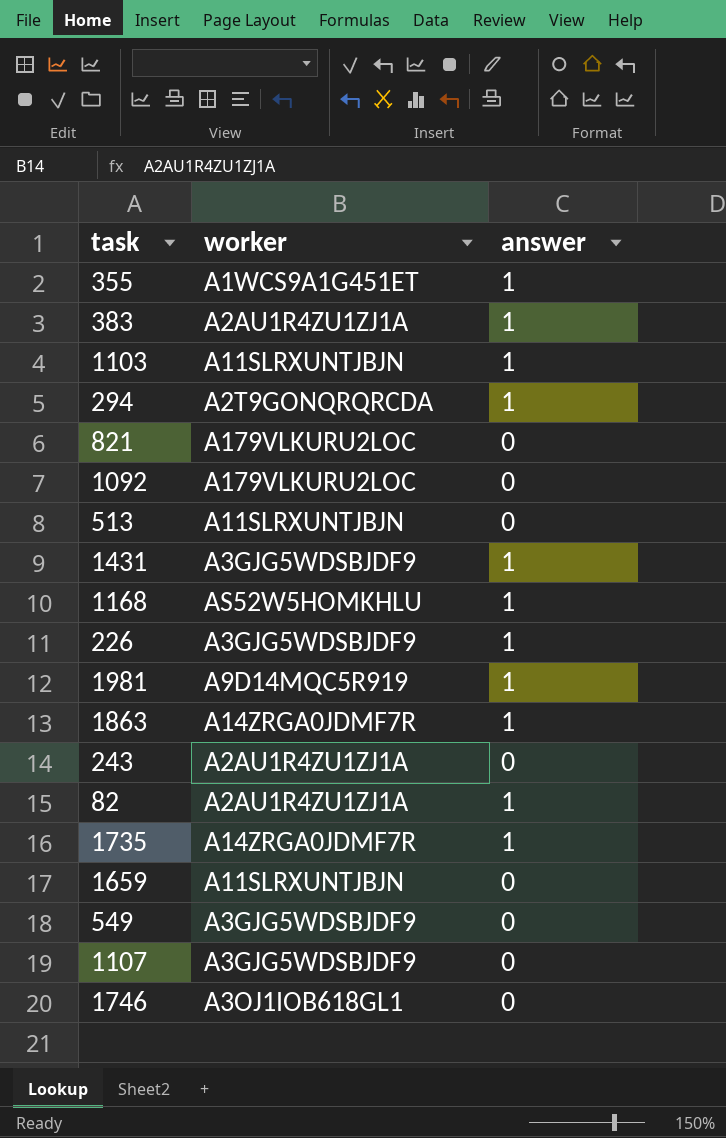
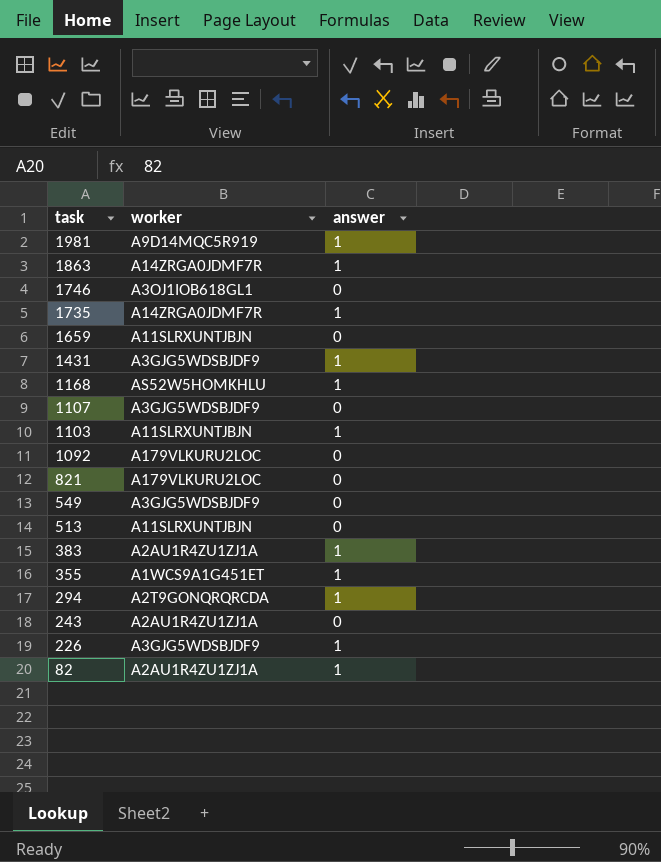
row order: none -> task descending

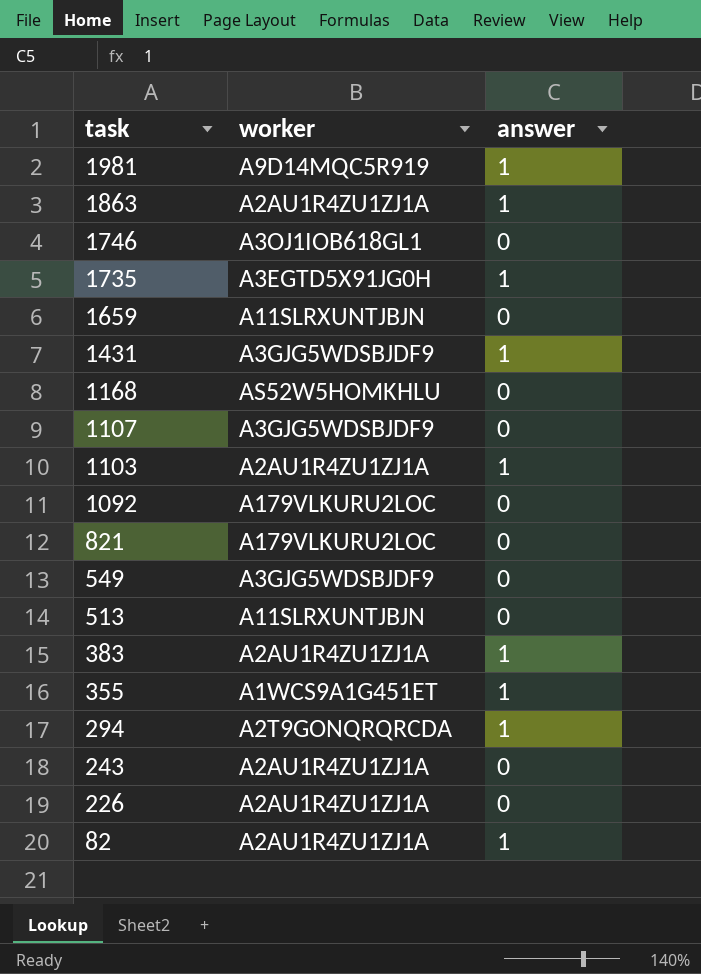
1863 | worker: A14ZRGA0JDMF7R -> A2AU1R4ZU1ZJ1A
1735 | worker: A14ZRGA0JDMF7R -> A3EGTD5X91JG0H
1168 | answer: 1 -> 0
1103 | worker: A11SLRXUNTJBJN -> A2AU1R4ZU1ZJ1A
226 | worker: A3GJG5WDSBJDF9 -> A2AU1R4ZU1ZJ1A
226 | answer: 1 -> 0

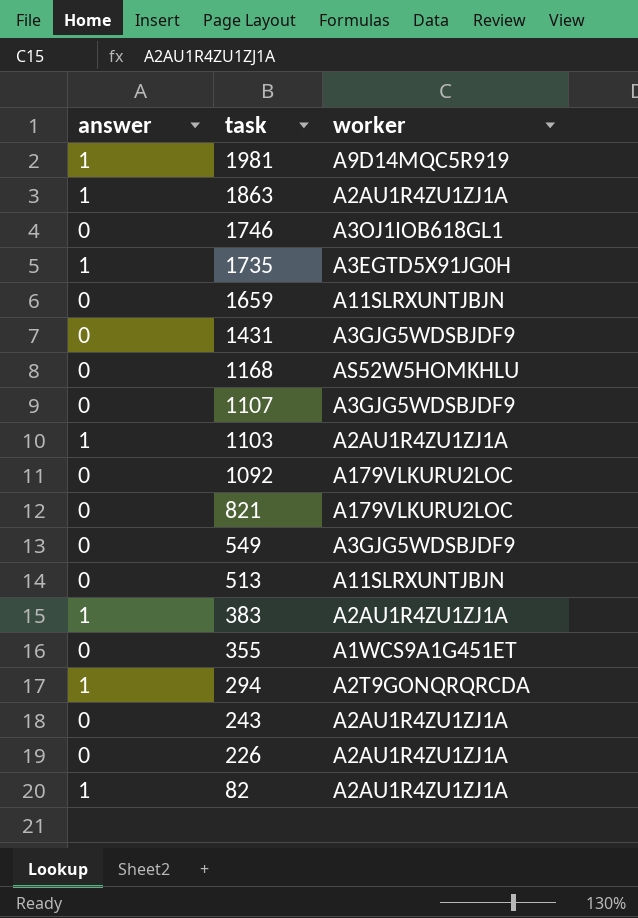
column answer | position: 3 -> 1
1431 | answer: 1 -> 0
355 | answer: 1 -> 0

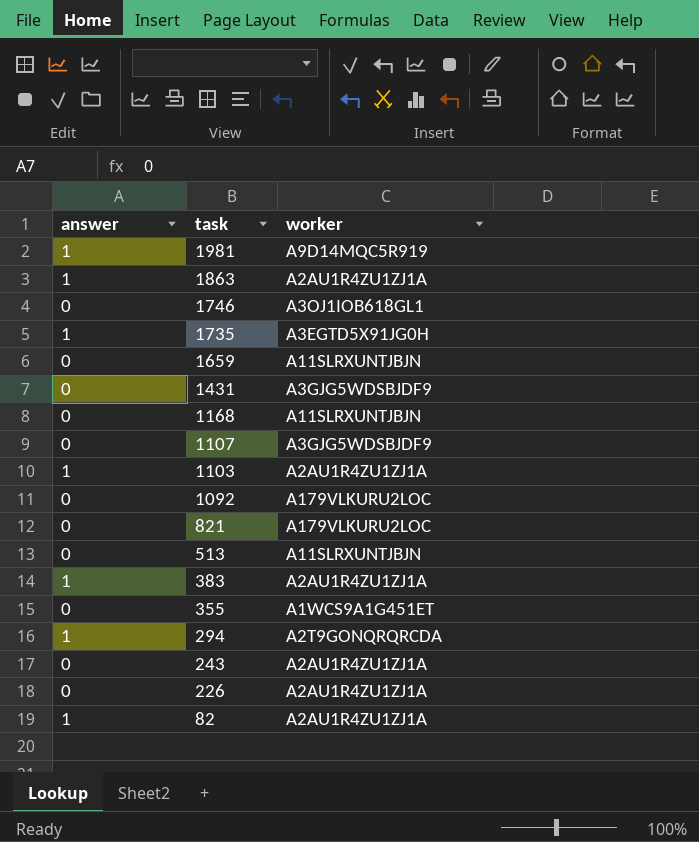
row 549: 0 | A3GJG5WDSBJDF9 -> none
1168 | worker: AS52W5HOMKHLU -> A11SLRXUNTJBJN

